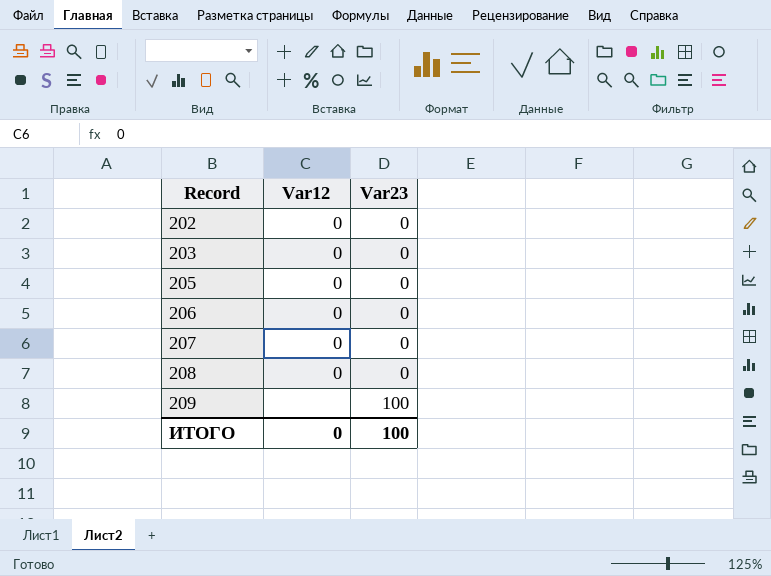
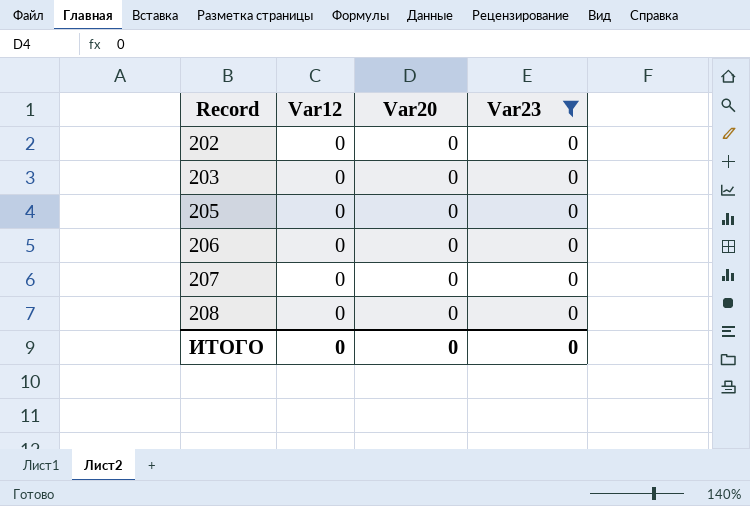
filter: none -> Var23 = 0
column Var20 | position: none -> 3
ИТОГО | Var23: 100 -> 0

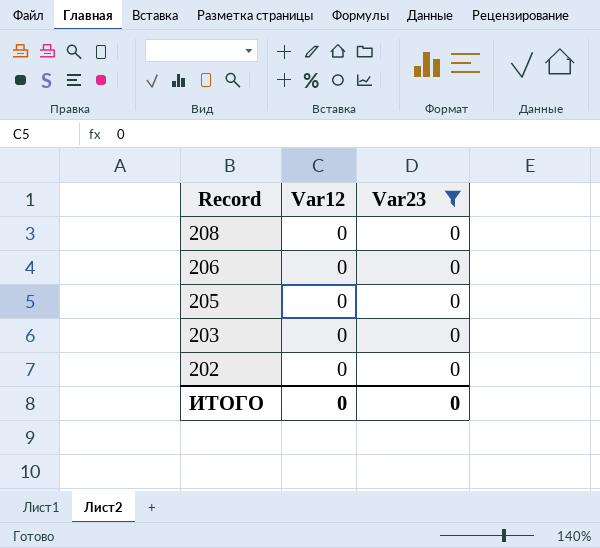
row order: Record ascending -> Record descending
column Var20 | position: 3 -> none
row 207: 0 | 0 | 0 -> none

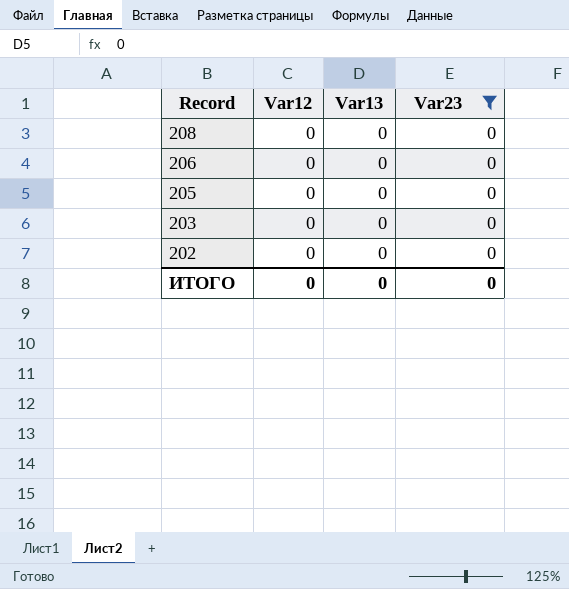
column Var13 | position: none -> 3

